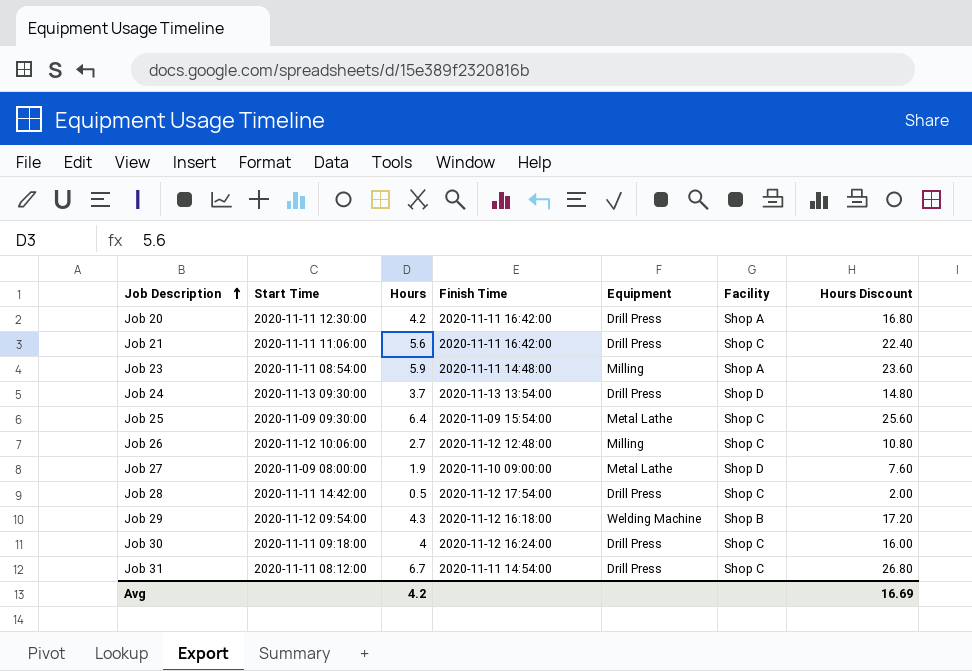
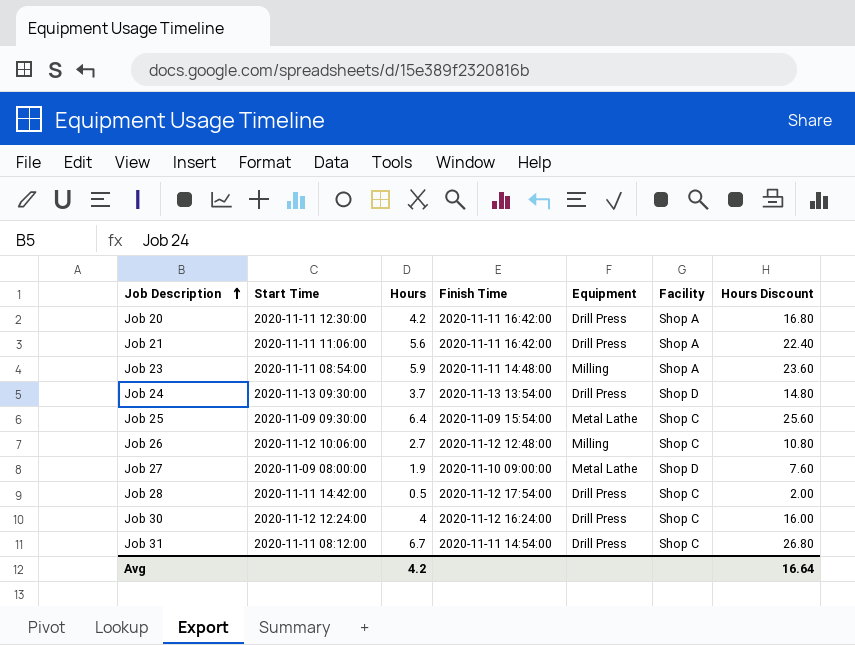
row Job 29: 2020-11-12 09:54:00 | 4.3 | 2020-11-12 16:18:00 | Welding Machine | Shop B | 17.20 -> none
Job 21 | Facility: Shop C -> Shop A
Job 30 | Start Time: 2020-11-11 09:18:00 -> 2020-11-12 12:24:00
Avg | Hours Discount: 16.69 -> 16.64

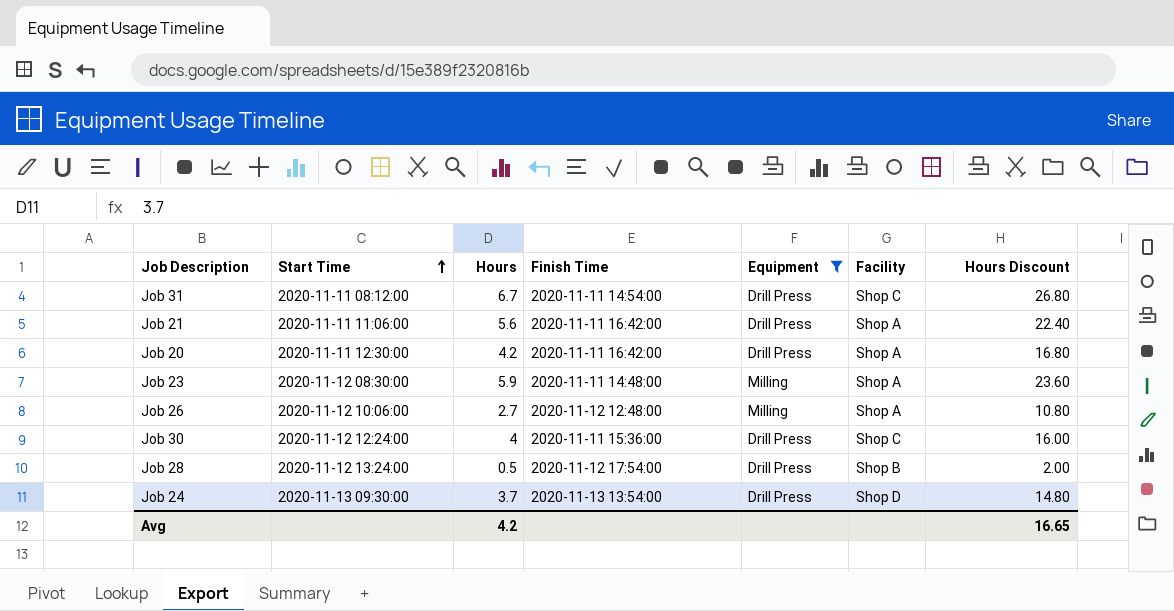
filter: none -> Equipment != Metal Lathe
row order: Job Description ascending -> Start Time ascending
Job 23 | Start Time: 2020-11-11 08:54:00 -> 2020-11-12 08:30:00
Job 26 | Facility: Shop C -> Shop A
Job 30 | Finish Time: 2020-11-12 16:24:00 -> 2020-11-11 15:36:00
Job 28 | Start Time: 2020-11-11 14:42:00 -> 2020-11-12 13:24:00
Job 28 | Facility: Shop C -> Shop B
Avg | Hours Discount: 16.64 -> 16.65

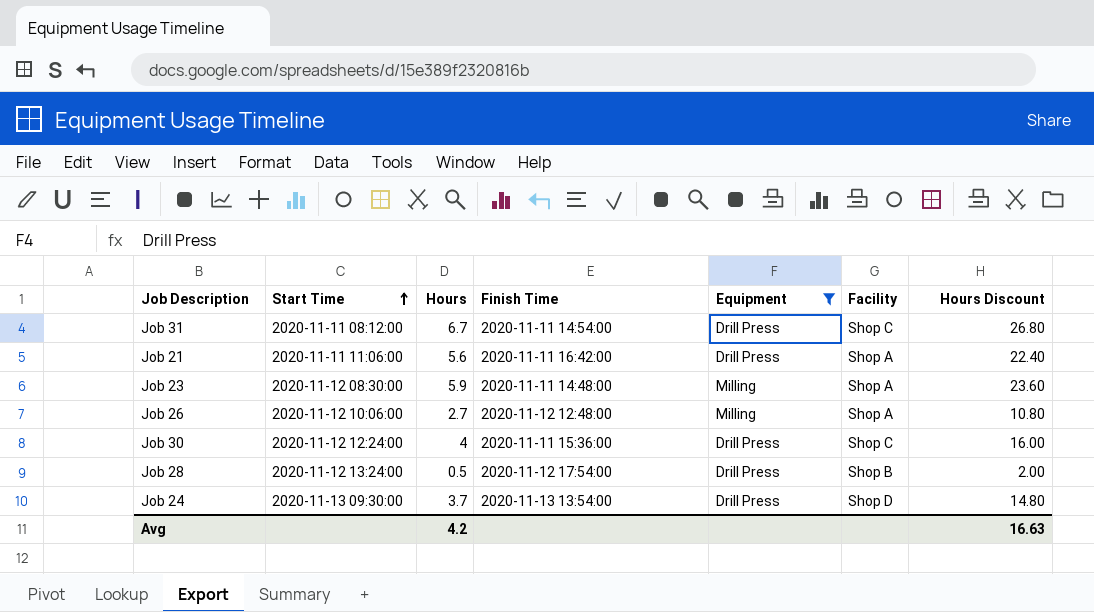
row Job 20: 2020-11-11 12:30:00 | 4.2 | 2020-11-11 16:42:00 | Drill Press | Shop A | 16.80 -> none
Avg | Hours Discount: 16.65 -> 16.63

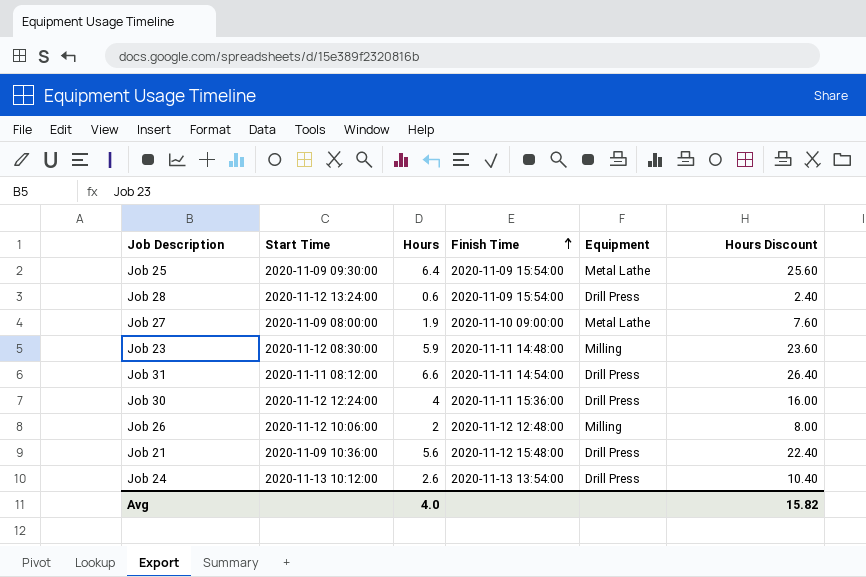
filter: Equipment != Metal Lathe -> none
row order: Start Time ascending -> Finish Time ascending
column Facility | position: 6 -> none
Job 28 | Hours: 0.5 -> 0.6
Job 28 | Finish Time: 2020-11-12 17:54:00 -> 2020-11-09 15:54:00
Job 28 | Hours Discount: 2.00 -> 2.40
Job 31 | Hours: 6.7 -> 6.6
Job 31 | Hours Discount: 26.80 -> 26.40
Job 26 | Hours: 2.7 -> 2
Job 26 | Hours Discount: 10.80 -> 8.00
Job 21 | Start Time: 2020-11-11 11:06:00 -> 2020-11-09 10:36:00
Job 21 | Finish Time: 2020-11-11 16:42:00 -> 2020-11-12 15:48:00
Job 24 | Start Time: 2020-11-13 09:30:00 -> 2020-11-13 10:12:00
Job 24 | Hours: 3.7 -> 2.6
Job 24 | Hours Discount: 14.80 -> 10.40
Avg | Hours: 4.2 -> 4.0
Avg | Hours Discount: 16.63 -> 15.82

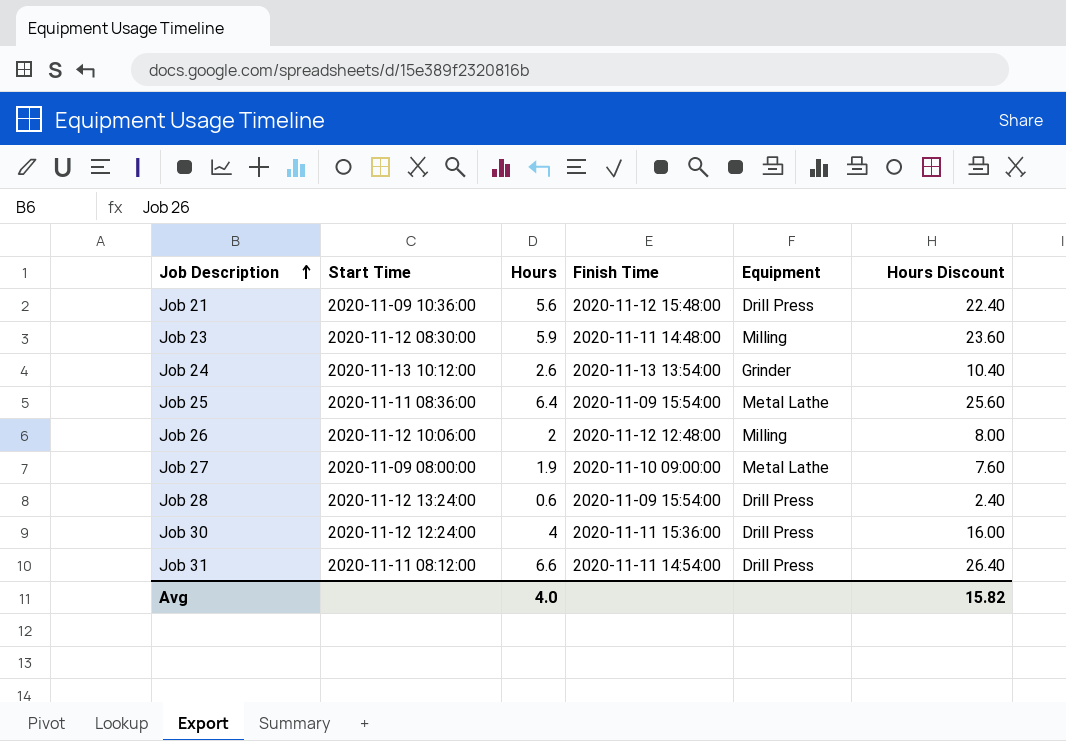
row order: Finish Time ascending -> Job Description ascending
Job 24 | Equipment: Drill Press -> Grinder
Job 25 | Start Time: 2020-11-09 09:30:00 -> 2020-11-11 08:36:00

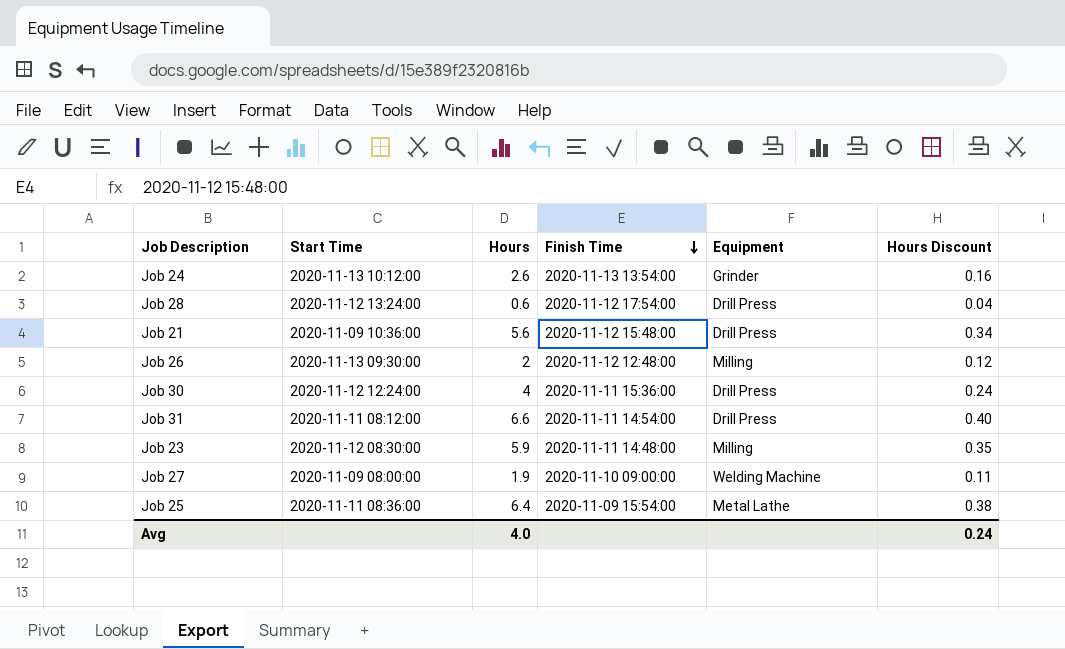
row order: Job Description ascending -> Finish Time descending
column Hours Discount | formula: [Hours] * 4 -> [Hours] * 0.06
Job 28 | Finish Time: 2020-11-09 15:54:00 -> 2020-11-12 17:54:00
Job 26 | Start Time: 2020-11-12 10:06:00 -> 2020-11-13 09:30:00
Job 27 | Equipment: Metal Lathe -> Welding Machine
Avg | Hours Discount: 15.82 -> 0.24

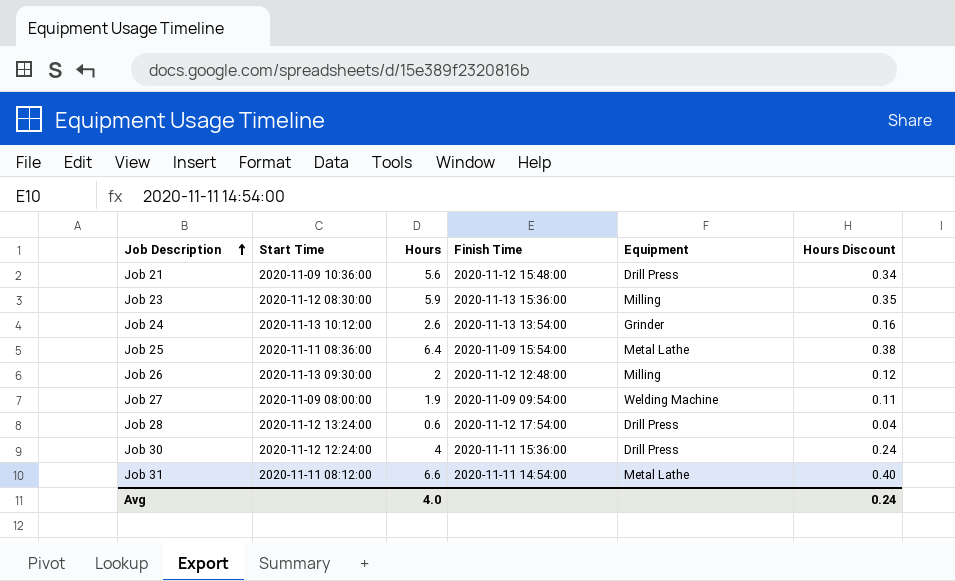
row order: Finish Time descending -> Job Description ascending
Job 23 | Finish Time: 2020-11-11 14:48:00 -> 2020-11-13 15:36:00
Job 27 | Finish Time: 2020-11-10 09:00:00 -> 2020-11-09 09:54:00
Job 31 | Equipment: Drill Press -> Metal Lathe

